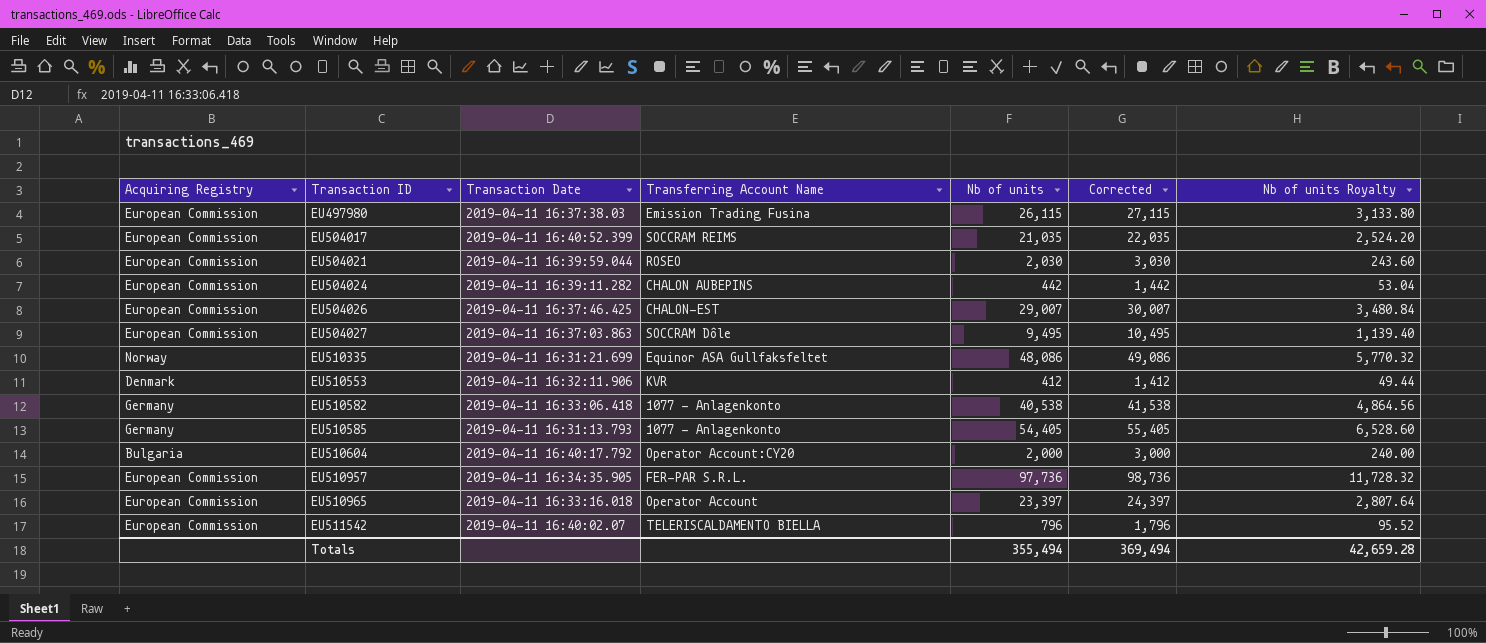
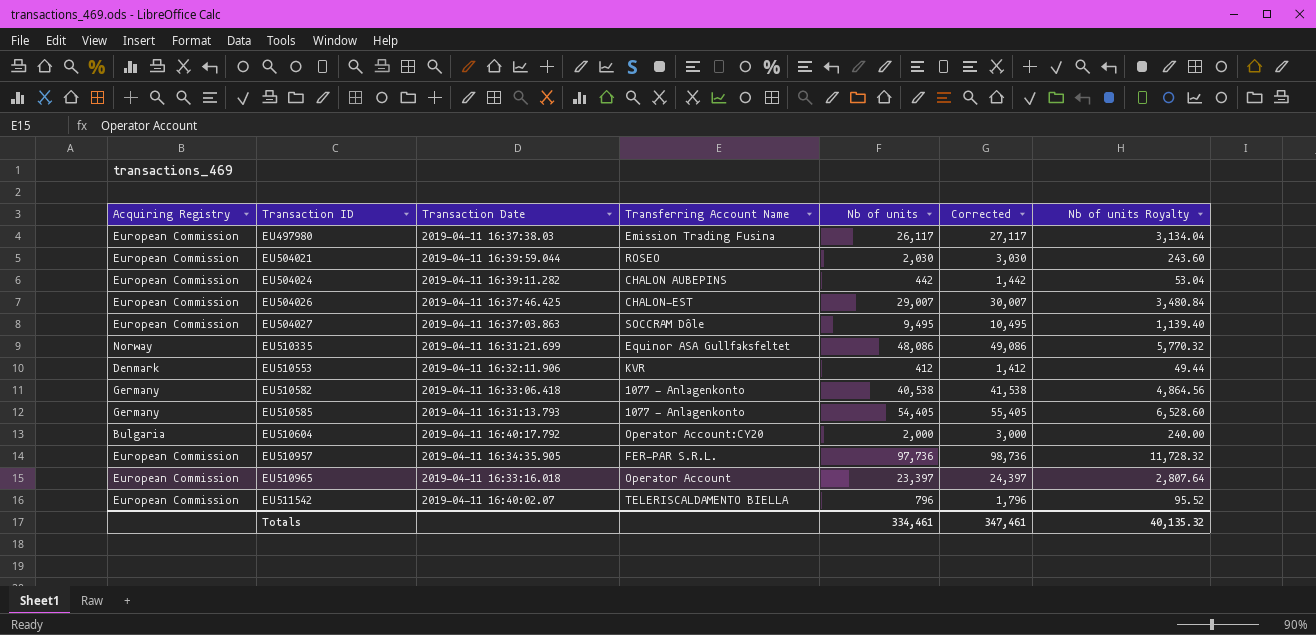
row EU504017: European Commission | 2019-04-11 16:40:52.399 | SOCCRAM REIMS | 21,035 | 22,035 | 2,524.20 -> none
EU497980 | Nb of units: 26,115 -> 26,117
EU497980 | Corrected: 27,115 -> 27,117
EU497980 | Nb of units Royalty: 3,133.80 -> 3,134.04
Totals | Nb of units: 355,494 -> 334,461
Totals | Corrected: 369,494 -> 347,461
Totals | Nb of units Royalty: 42,659.28 -> 40,135.32

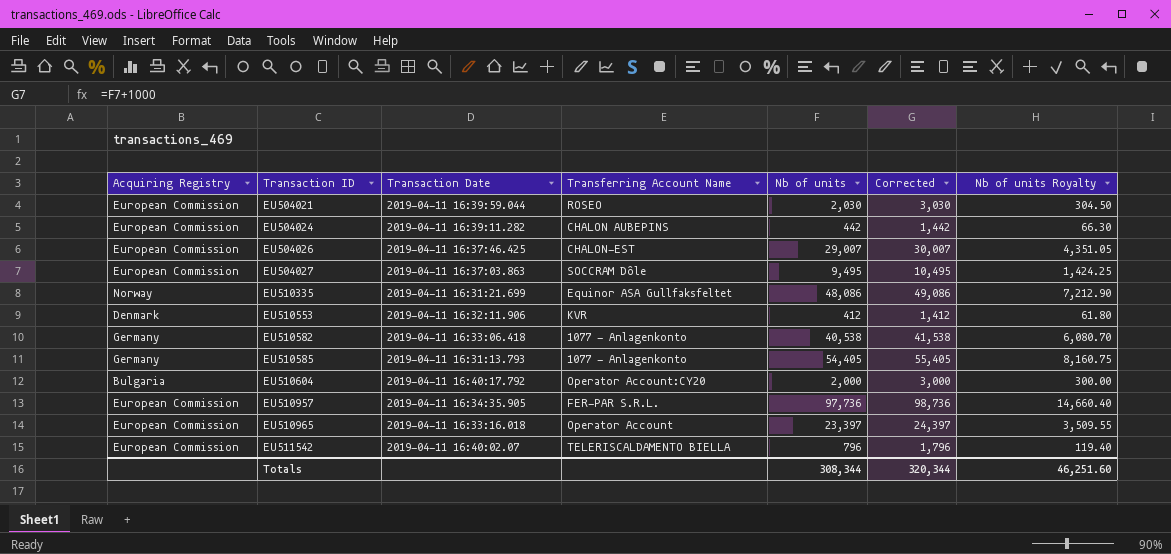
column Nb of units Royalty | formula: [Nb of units] * 0.12 -> [Nb of units] * 0.15
row EU497980: European Commission | 2019-04-11 16:37:38.03 | Emission Trading Fusina | 26,117 | 27,117 | 3,134.04 -> none
Totals | Nb of units: 334,461 -> 308,344
Totals | Corrected: 347,461 -> 320,344
Totals | Nb of units Royalty: 40,135.32 -> 46,251.60

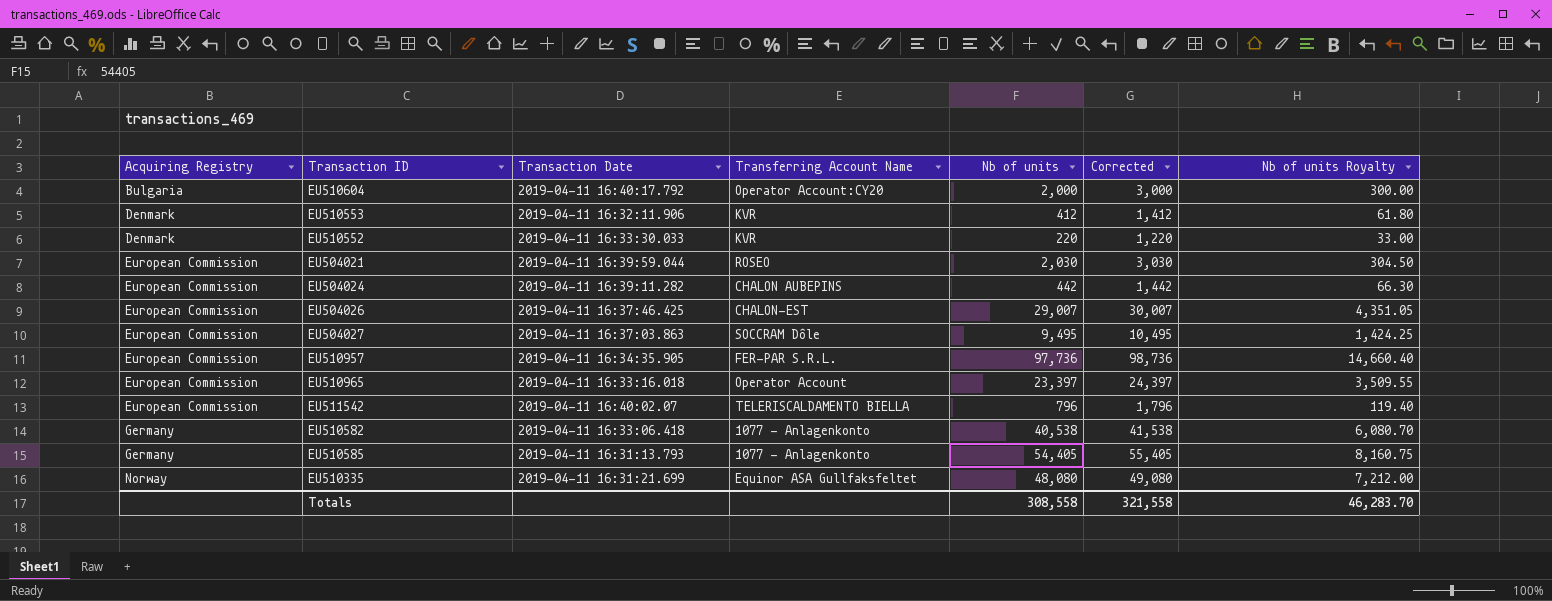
row order: Transaction ID ascending -> Acquiring Registry ascending
row EU510552: none -> Denmark | 2019-04-11 16:33:30.033 | KVR | 220 | 1,220 | 33.00
EU510335 | Nb of units: 48,086 -> 48,080
EU510335 | Corrected: 49,086 -> 49,080
EU510335 | Nb of units Royalty: 7,212.90 -> 7,212.00
Totals | Nb of units: 308,344 -> 308,558
Totals | Corrected: 320,344 -> 321,558
Totals | Nb of units Royalty: 46,251.60 -> 46,283.70

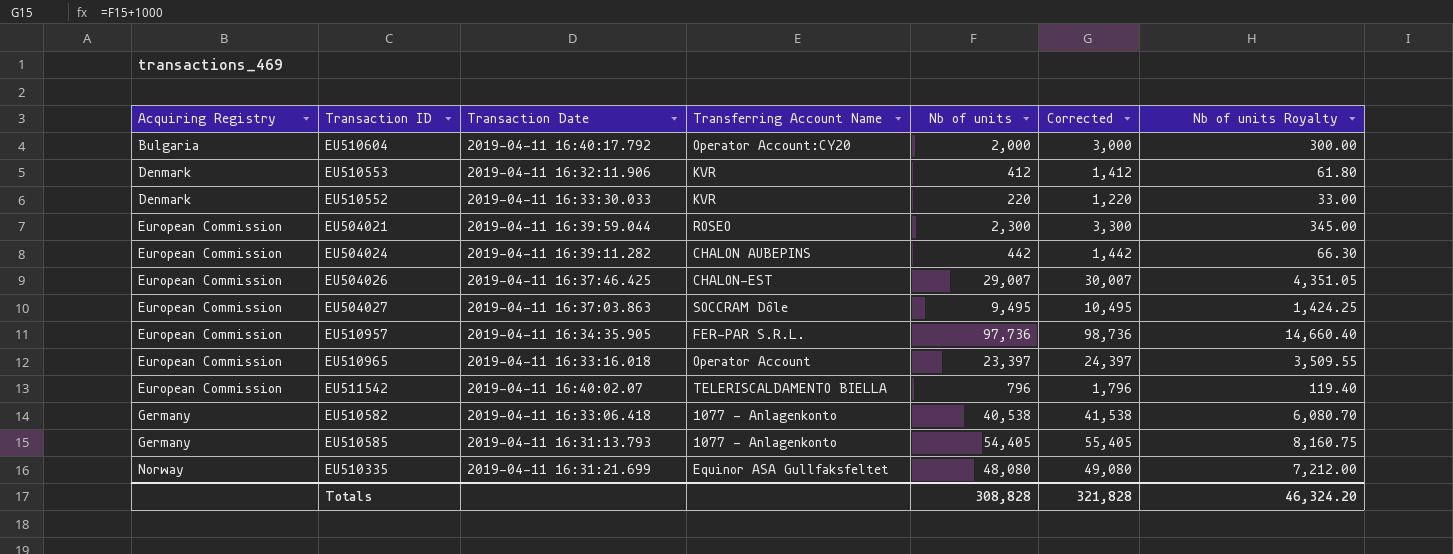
EU504021 | Nb of units: 2,030 -> 2,300
EU504021 | Corrected: 3,030 -> 3,300
EU504021 | Nb of units Royalty: 304.50 -> 345.00
Totals | Nb of units: 308,558 -> 308,828
Totals | Corrected: 321,558 -> 321,828
Totals | Nb of units Royalty: 46,283.70 -> 46,324.20

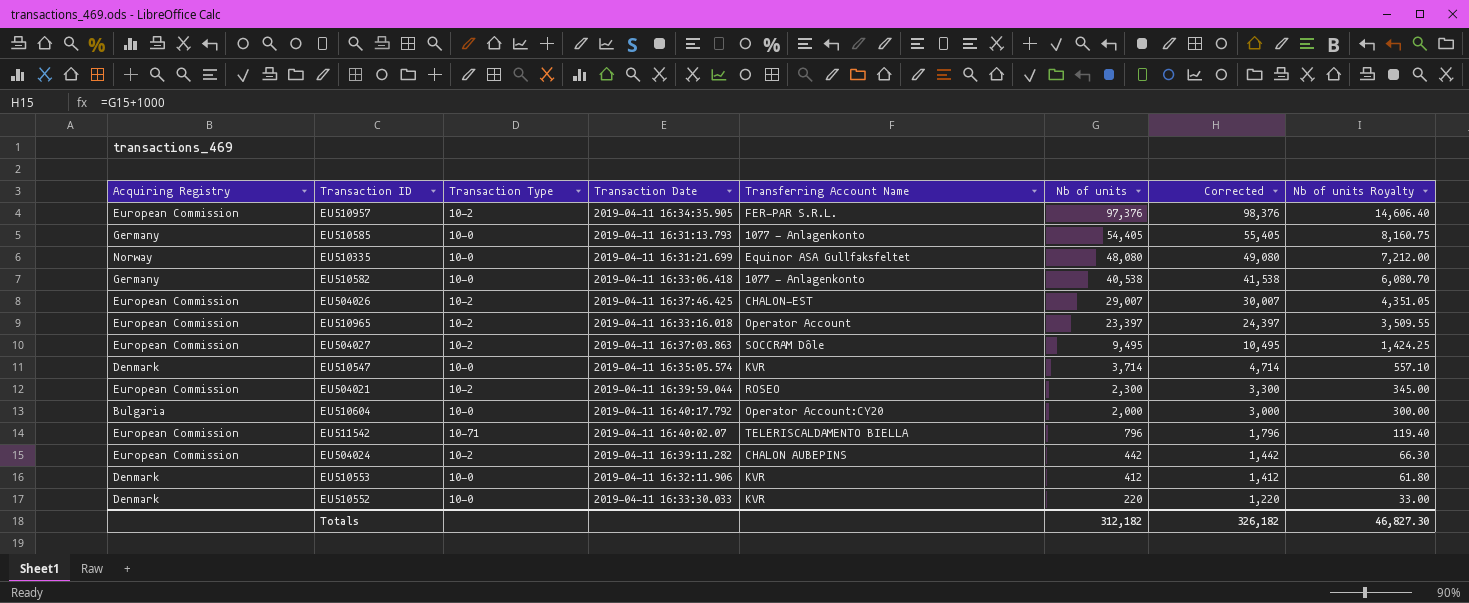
row order: Acquiring Registry ascending -> Nb of units descending
column Transaction Type | position: none -> 3
EU510957 | Nb of units: 97,736 -> 97,376
EU510957 | Corrected: 98,736 -> 98,376
EU510957 | Nb of units Royalty: 14,660.40 -> 14,606.40
row EU510547: none -> Denmark | 10-0 | 2019-04-11 16:35:05.574 | KVR | 3,714 | 4,714 | 557.10
Totals | Nb of units: 308,828 -> 312,182
Totals | Corrected: 321,828 -> 326,182
Totals | Nb of units Royalty: 46,324.20 -> 46,827.30

